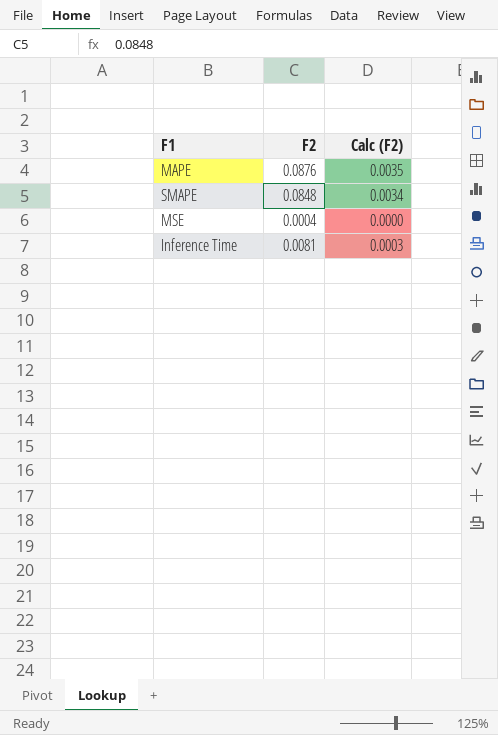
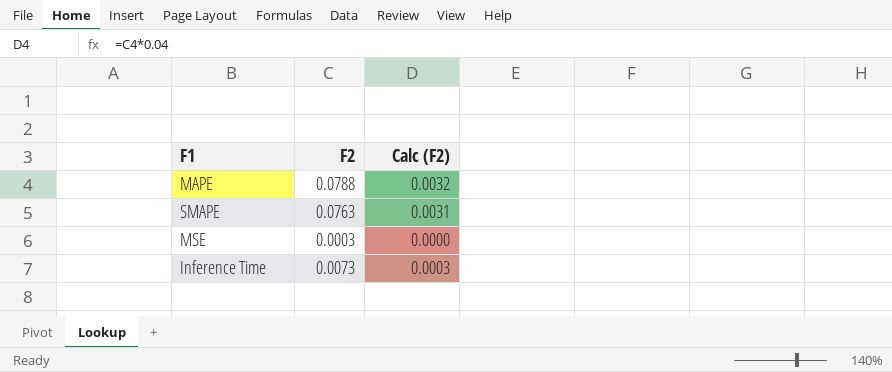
MAPE | F2: 0.0876 -> 0.0788
MAPE | Calc (F2): 0.0035 -> 0.0032
SMAPE | F2: 0.0848 -> 0.0763
SMAPE | Calc (F2): 0.0034 -> 0.0031
MSE | F2: 0.0004 -> 0.0003
Inference Time | F2: 0.0081 -> 0.0073

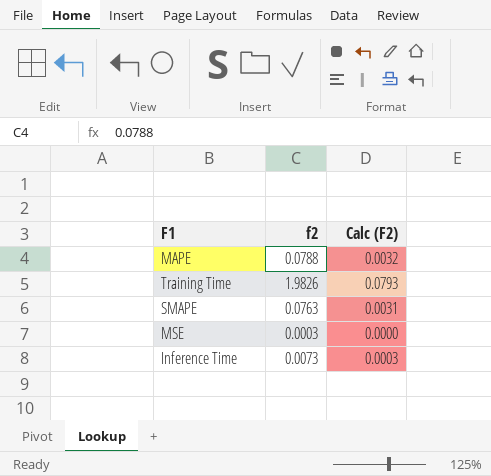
column name: F2 -> f2
row Training Time: none -> 1.9826 | 0.0793

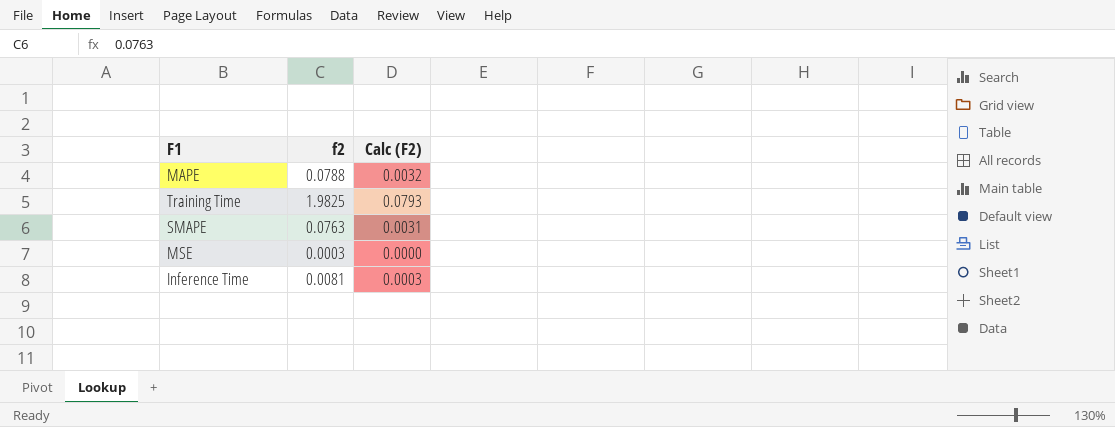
Training Time | f2: 1.9826 -> 1.9825
Inference Time | f2: 0.0073 -> 0.0081

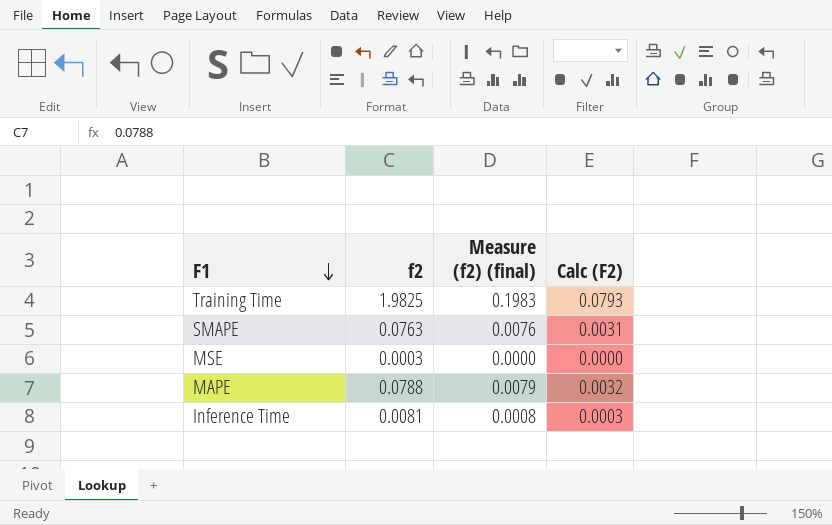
row order: none -> F1 descending
column Measure (f2) (final) | formula: none -> [f2] * 0.1

